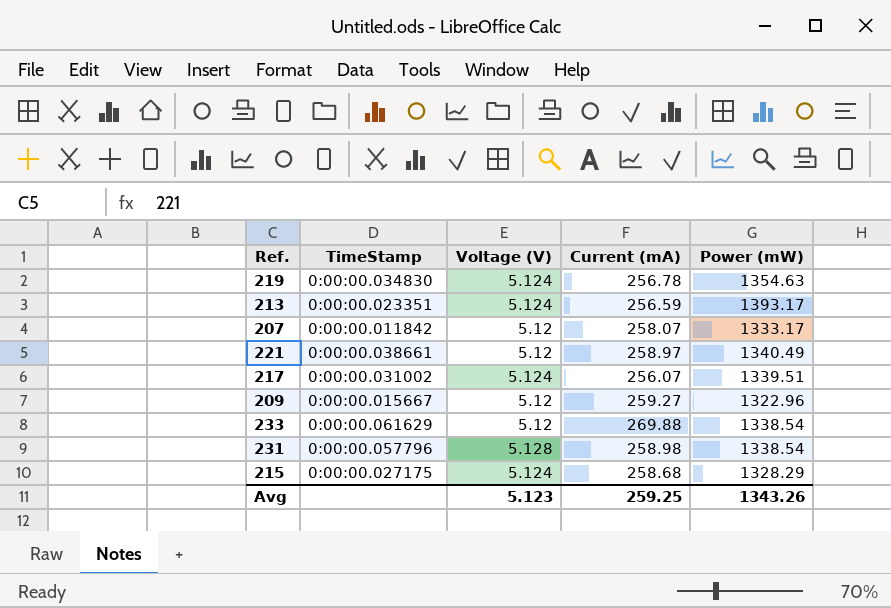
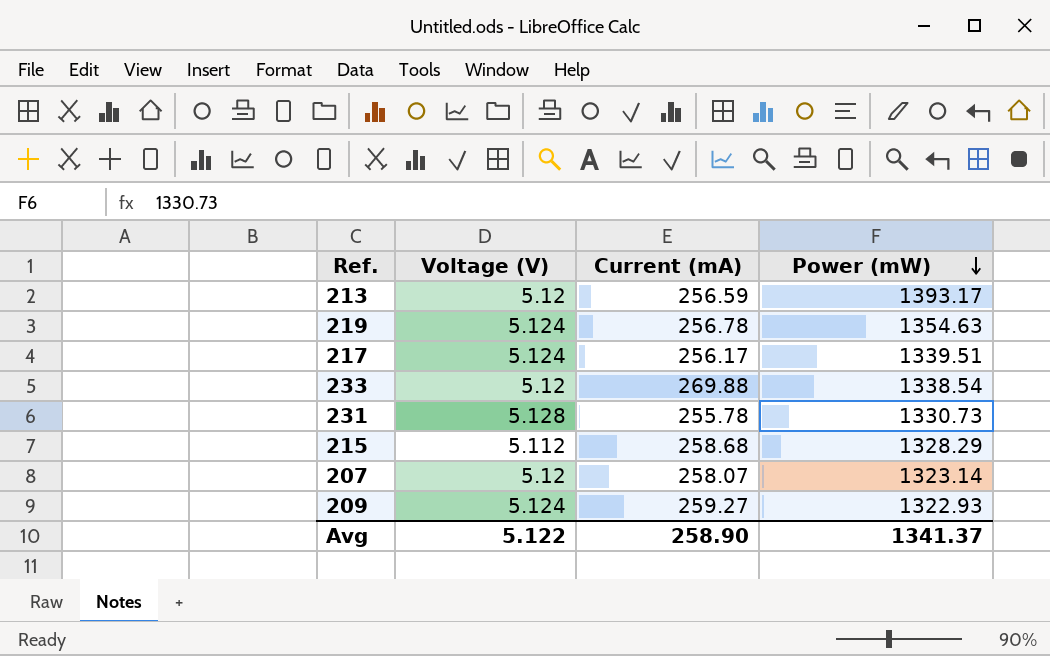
row order: none -> Power (mW) descending
column TimeStamp | position: 2 -> none
row 221: 0:00:00.038661 | 5.12 | 258.97 | 1340.49 -> none
213 | Voltage (V): 5.124 -> 5.12
217 | Current (mA): 256.07 -> 256.17
231 | Current (mA): 258.98 -> 255.78
231 | Power (mW): 1338.54 -> 1330.73
215 | Voltage (V): 5.124 -> 5.112
207 | Power (mW): 1333.17 -> 1323.14
209 | Voltage (V): 5.12 -> 5.124
209 | Power (mW): 1322.96 -> 1322.93
Avg | Voltage (V): 5.123 -> 5.122
Avg | Current (mA): 259.25 -> 258.90
Avg | Power (mW): 1343.26 -> 1341.37

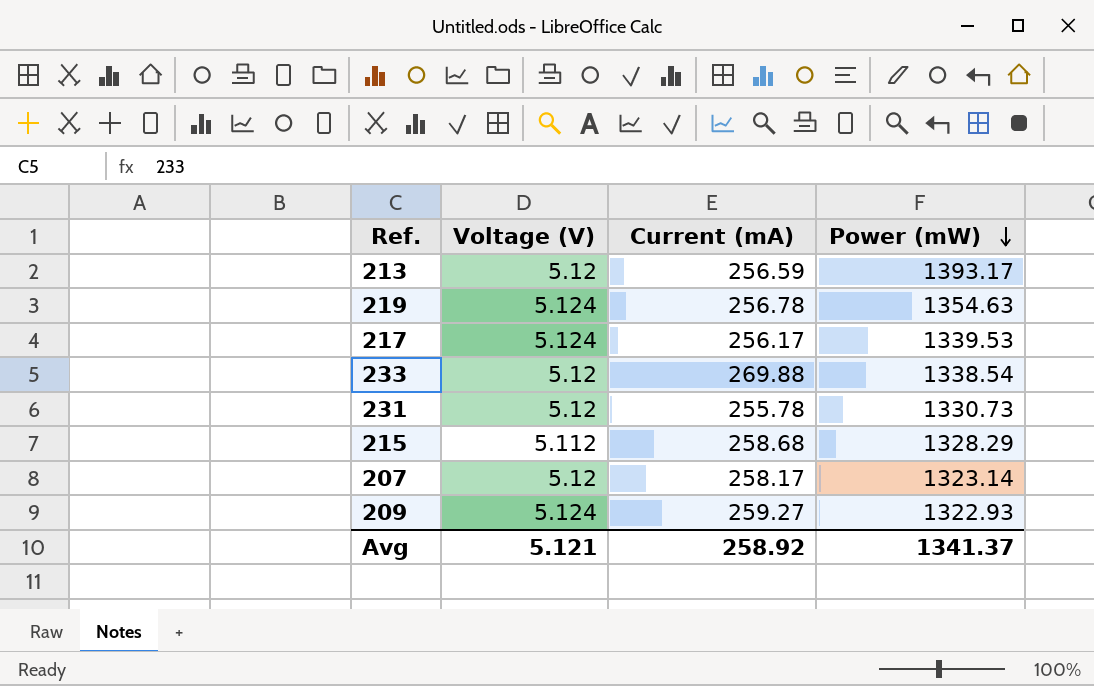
217 | Power (mW): 1339.51 -> 1339.53
231 | Voltage (V): 5.128 -> 5.12
207 | Current (mA): 258.07 -> 258.17
Avg | Voltage (V): 5.122 -> 5.121
Avg | Current (mA): 258.90 -> 258.92

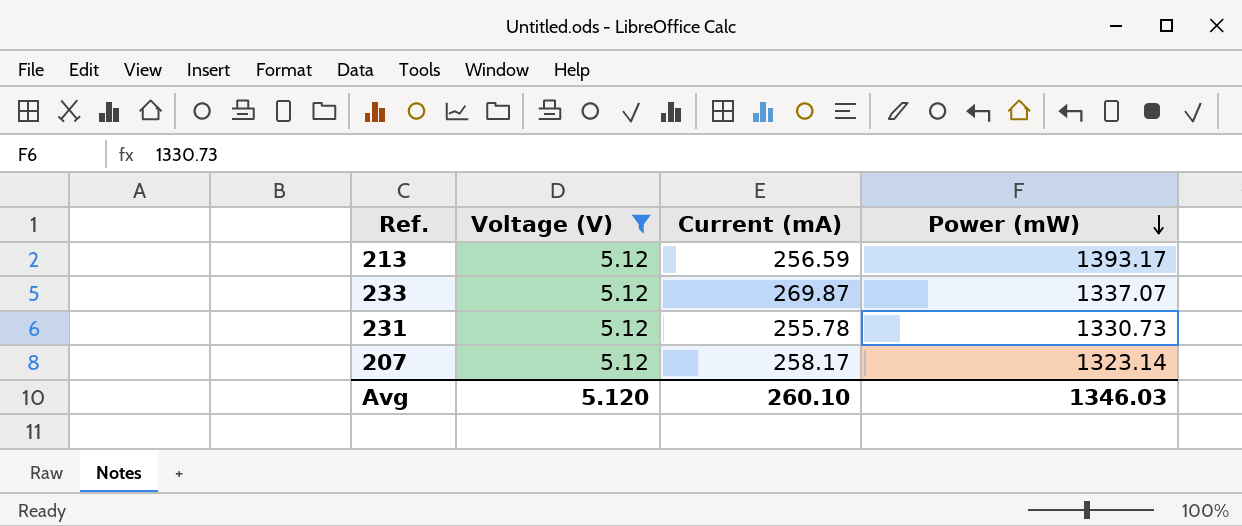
filter: none -> Voltage (V) = 5.12
233 | Current (mA): 269.88 -> 269.87
233 | Power (mW): 1338.54 -> 1337.07
Avg | Voltage (V): 5.121 -> 5.120
Avg | Current (mA): 258.92 -> 260.10
Avg | Power (mW): 1341.37 -> 1346.03

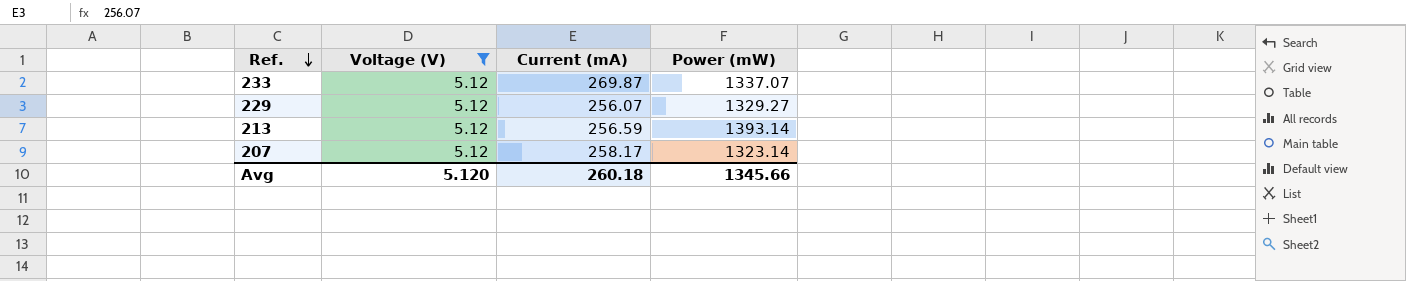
row order: Power (mW) descending -> Ref. descending
row 231: 5.12 | 255.78 | 1330.73 -> none
row 229: none -> 5.12 | 256.07 | 1329.27
213 | Power (mW): 1393.17 -> 1393.14
Avg | Current (mA): 260.10 -> 260.18
Avg | Power (mW): 1346.03 -> 1345.66

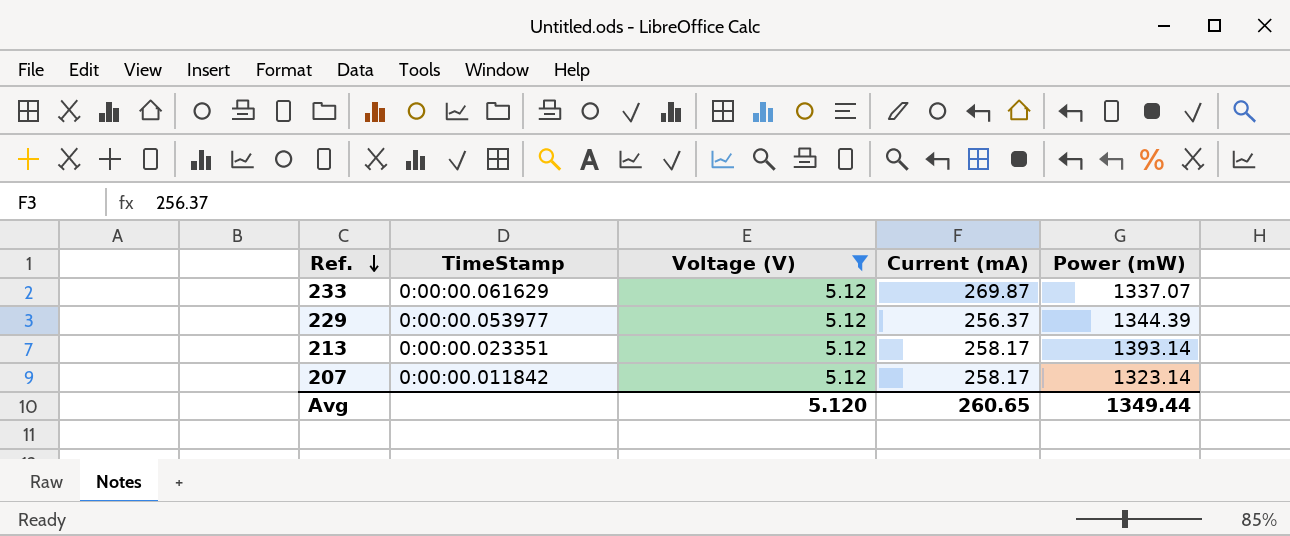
column TimeStamp | position: none -> 2
229 | Current (mA): 256.07 -> 256.37
229 | Power (mW): 1329.27 -> 1344.39
213 | Current (mA): 256.59 -> 258.17
Avg | Current (mA): 260.18 -> 260.65
Avg | Power (mW): 1345.66 -> 1349.44

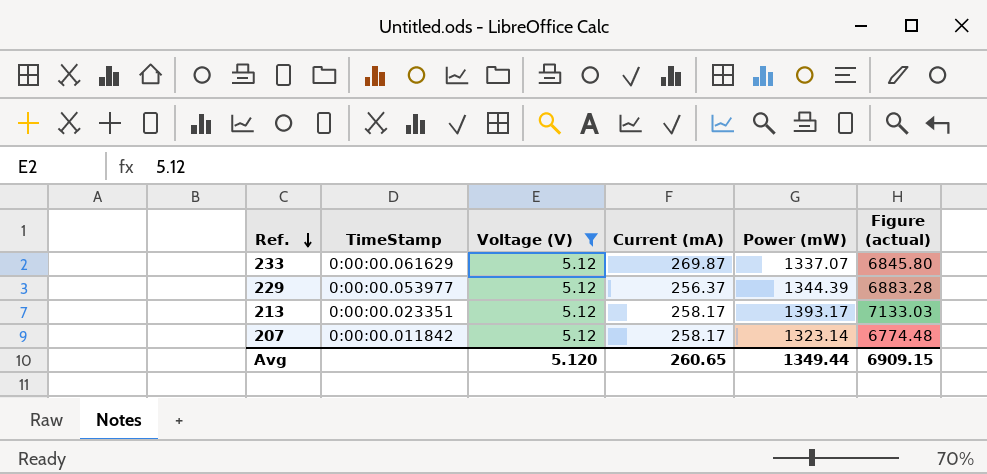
column Figure (actual) | formula: none -> [Voltage (V)] * [Power (mW)]
213 | Power (mW): 1393.14 -> 1393.17

